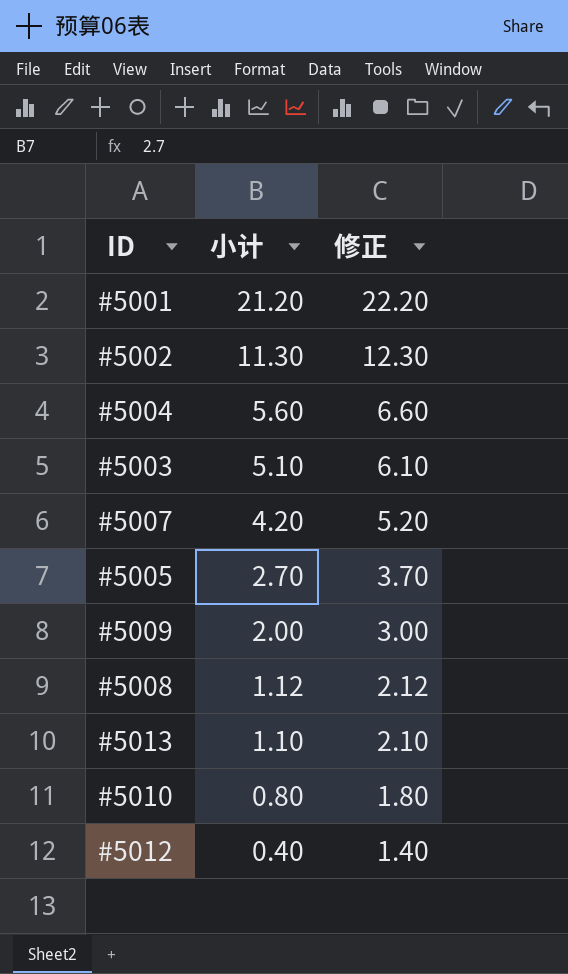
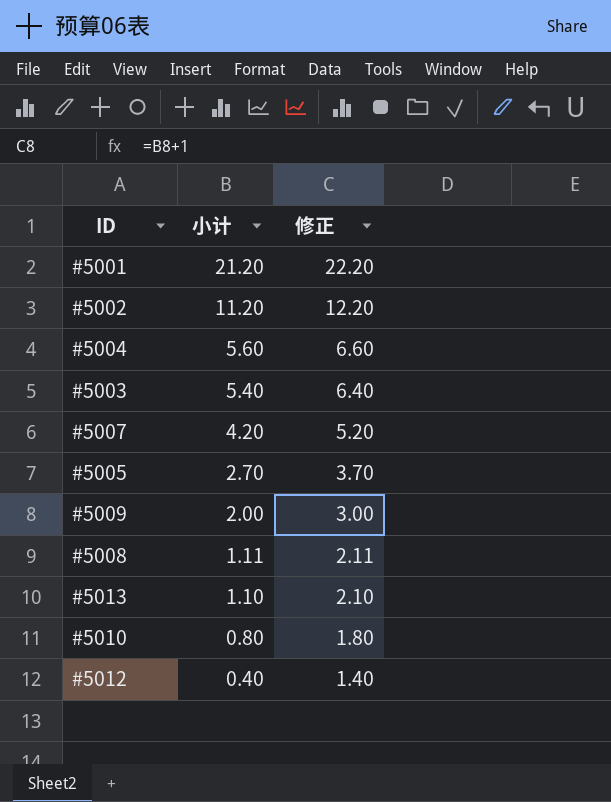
#5002 | 小计: 11.30 -> 11.20
#5002 | 修正: 12.30 -> 12.20
#5003 | 小计: 5.10 -> 5.40
#5003 | 修正: 6.10 -> 6.40
#5008 | 小计: 1.12 -> 1.11
#5008 | 修正: 2.12 -> 2.11

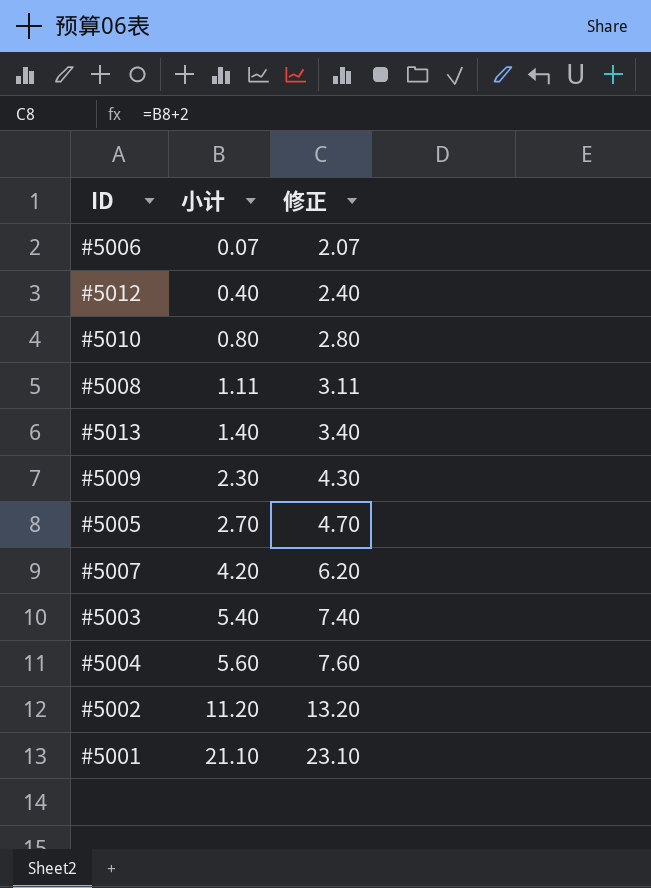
row order: 小计 descending -> 小计 ascending
column 修正 | formula: [小计] + 1 -> [小计] + 2
row #5006: none -> 0.07 | 2.07
#5013 | 小计: 1.10 -> 1.40
#5009 | 小计: 2.00 -> 2.30
#5001 | 小计: 21.20 -> 21.10

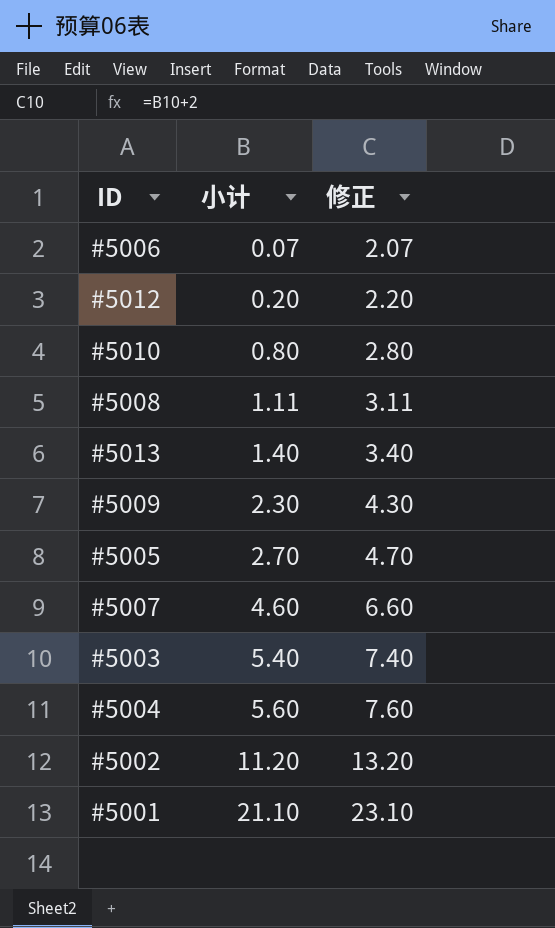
#5012 | 小计: 0.40 -> 0.20
#5012 | 修正: 2.40 -> 2.20
#5007 | 小计: 4.20 -> 4.60
#5007 | 修正: 6.20 -> 6.60

